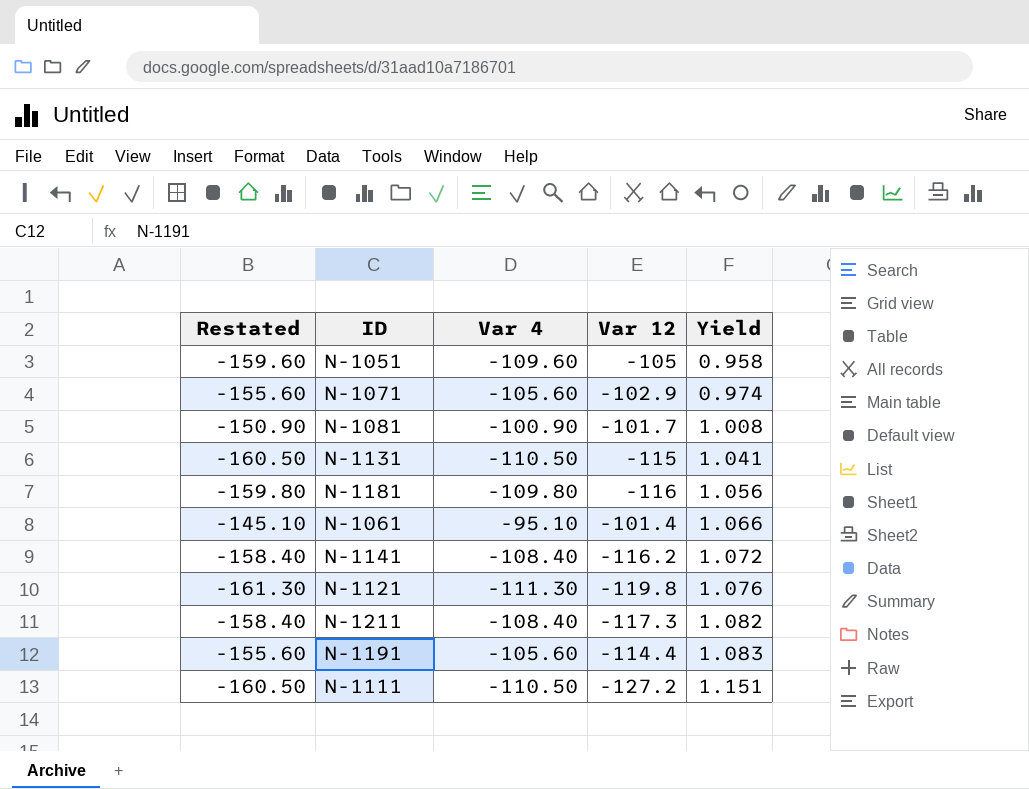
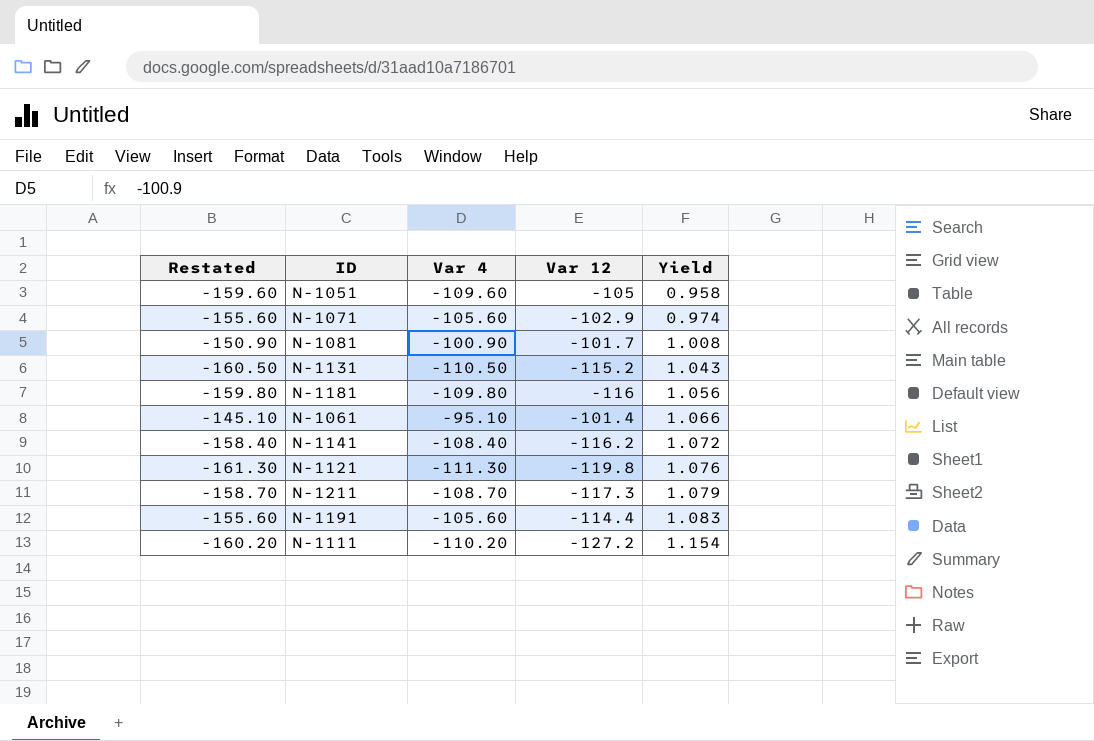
N-1131 | Var 12: -115 -> -115.2
N-1131 | Yield: 1.041 -> 1.043
N-1211 | Restated: -158.40 -> -158.70
N-1211 | Var 4: -108.40 -> -108.70
N-1211 | Yield: 1.082 -> 1.079
N-1111 | Restated: -160.50 -> -160.20
N-1111 | Var 4: -110.50 -> -110.20
N-1111 | Yield: 1.151 -> 1.154

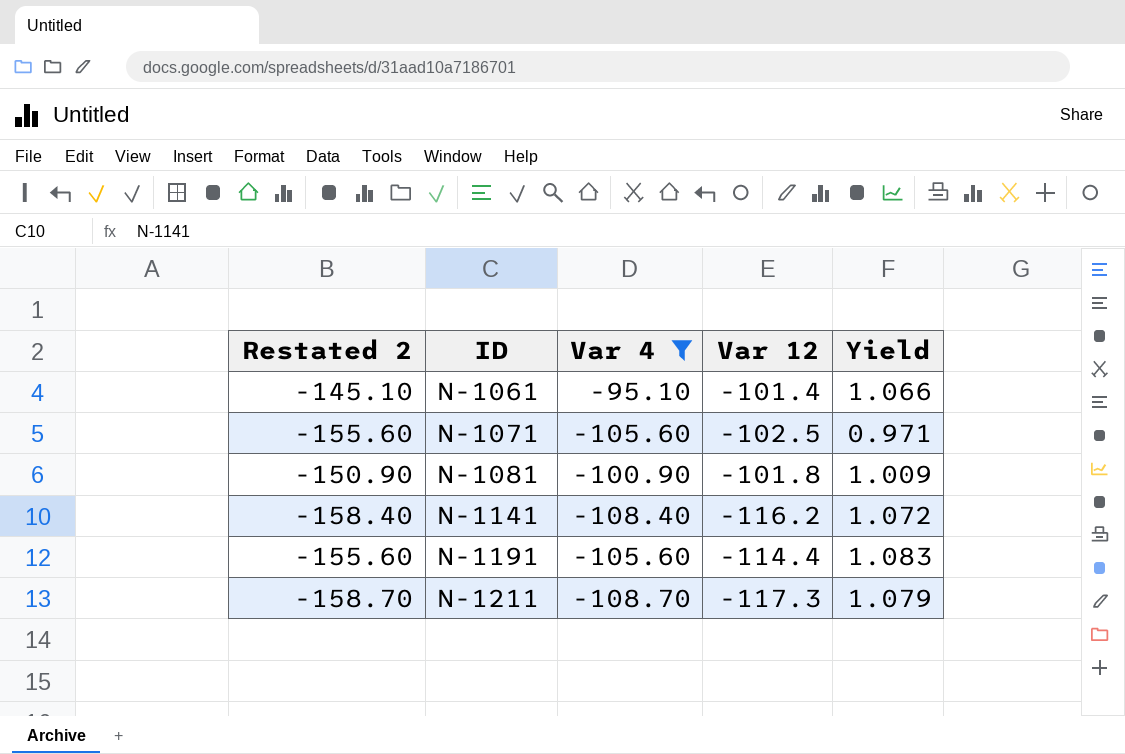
filter: none -> Var 4 >= -108.70
row order: Yield ascending -> ID ascending
column name: Restated -> Restated 2
N-1071 | Var 12: -102.9 -> -102.5
N-1071 | Yield: 0.974 -> 0.971
N-1081 | Var 12: -101.7 -> -101.8
N-1081 | Yield: 1.008 -> 1.009

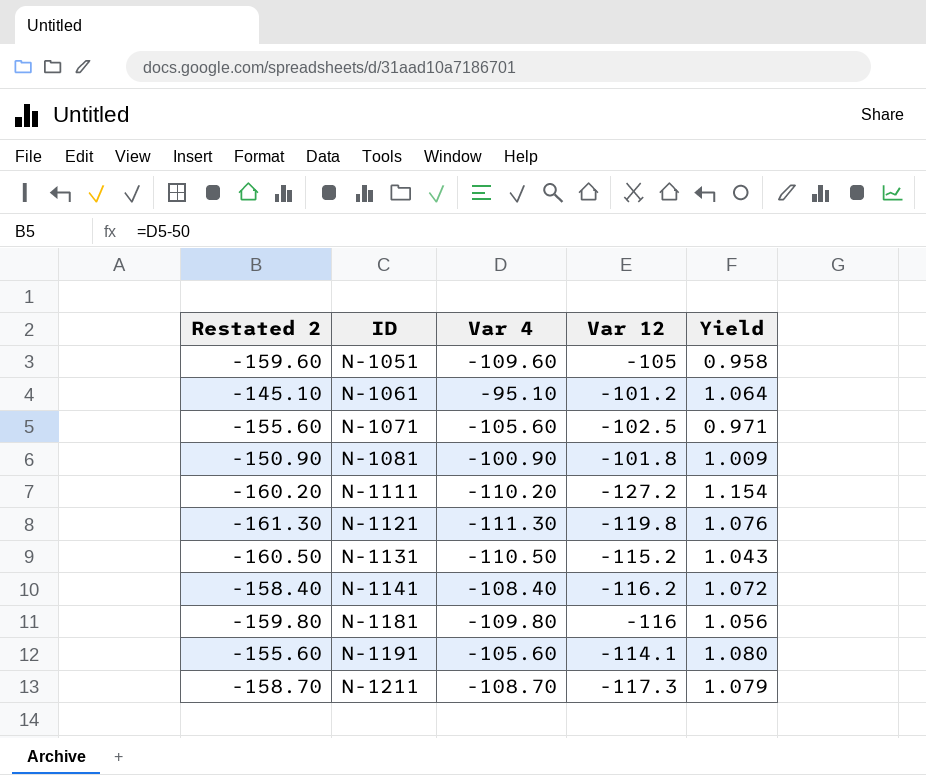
filter: Var 4 >= -108.70 -> none
N-1061 | Var 12: -101.4 -> -101.2
N-1061 | Yield: 1.066 -> 1.064
N-1191 | Var 12: -114.4 -> -114.1
N-1191 | Yield: 1.083 -> 1.080

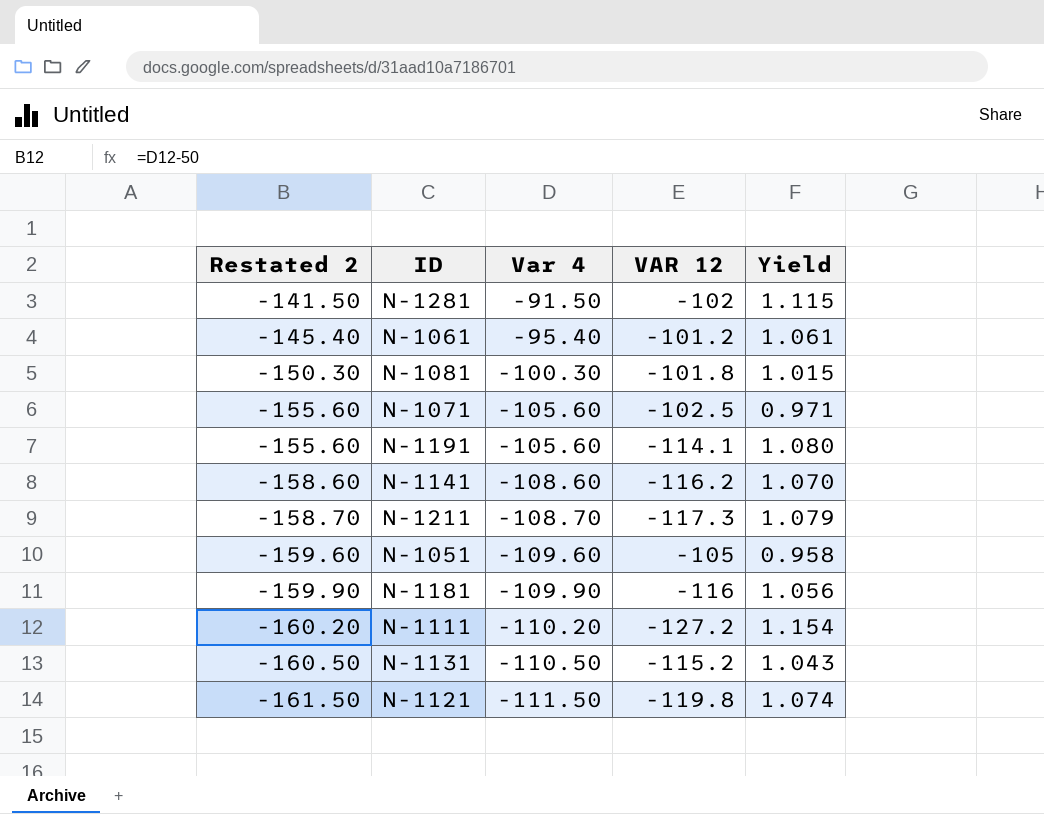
row order: ID ascending -> Restated 2 descending
column name: Var 12 -> VAR 12
row N-1281: none -> -141.50 | -91.50 | -102 | 1.115
N-1061 | Restated 2: -145.10 -> -145.40
N-1061 | Var 4: -95.10 -> -95.40
N-1061 | Yield: 1.064 -> 1.061
N-1081 | Restated 2: -150.90 -> -150.30
N-1081 | Var 4: -100.90 -> -100.30
N-1081 | Yield: 1.009 -> 1.015
N-1141 | Restated 2: -158.40 -> -158.60
N-1141 | Var 4: -108.40 -> -108.60
N-1141 | Yield: 1.072 -> 1.070
N-1181 | Restated 2: -159.80 -> -159.90
N-1181 | Var 4: -109.80 -> -109.90
N-1121 | Restated 2: -161.30 -> -161.50
N-1121 | Var 4: -111.30 -> -111.50
N-1121 | Yield: 1.076 -> 1.074

